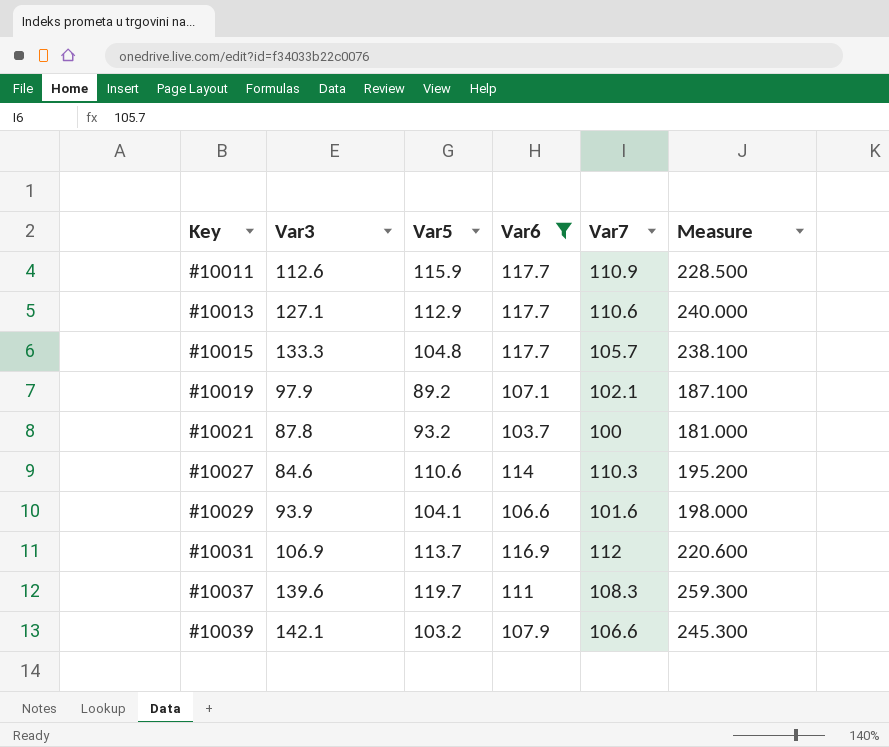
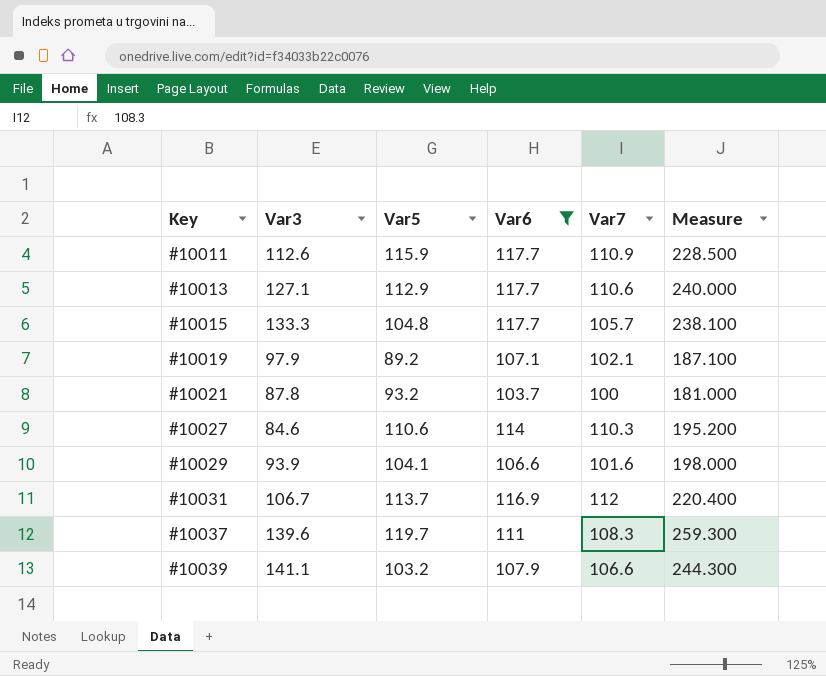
#10031 | Var3: 106.9 -> 106.7
#10031 | Measure: 220.600 -> 220.400
#10039 | Var3: 142.1 -> 141.1
#10039 | Measure: 245.300 -> 244.300

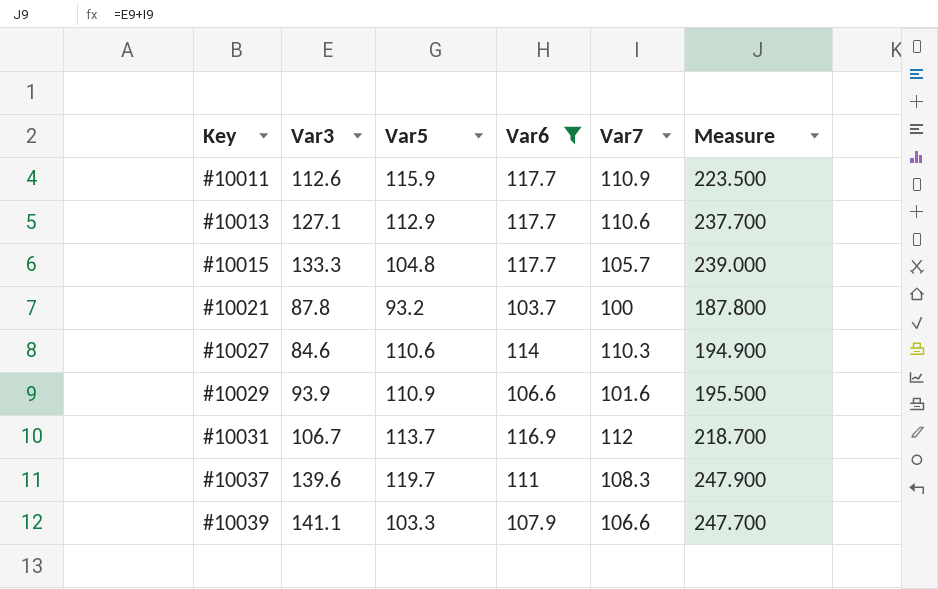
column Measure | formula: [Var3] + [Var5] -> [Var3] + [Var7]
row #10019: 97.9 | 89.2 | 107.1 | 102.1 | 187.100 -> none
#10029 | Var5: 104.1 -> 110.9
#10039 | Var5: 103.2 -> 103.3

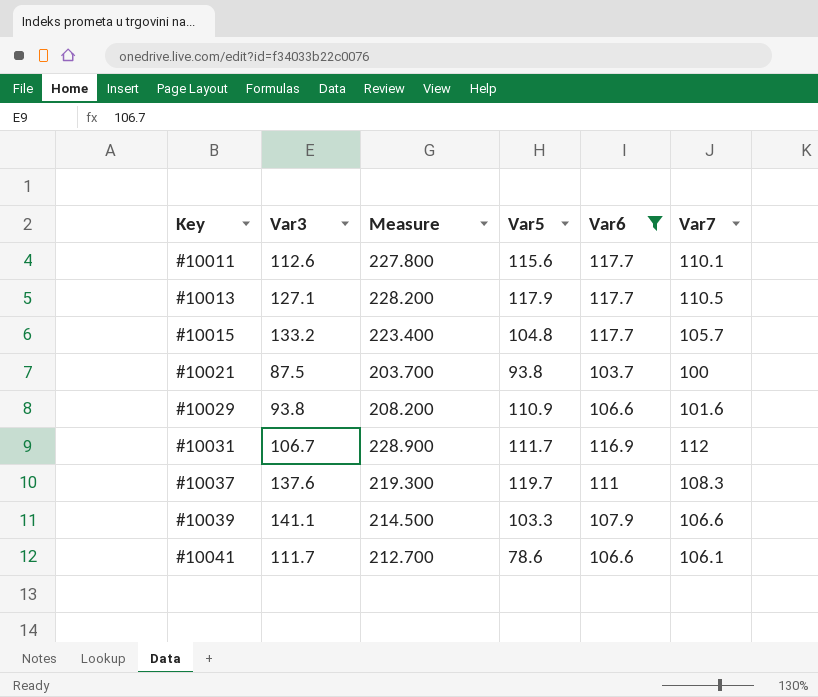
column Measure | formula: [Var3] + [Var7] -> [Var6] + [Var7]
column Measure | position: 6 -> 3
row #10027: 84.6 | 110.6 | 114 | 110.3 | 194.900 -> none
#10011 | Var5: 115.9 -> 115.6
#10011 | Var7: 110.9 -> 110.1
#10013 | Var5: 112.9 -> 117.9
#10013 | Var7: 110.6 -> 110.5
#10015 | Var3: 133.3 -> 133.2
#10021 | Var3: 87.8 -> 87.5
#10021 | Var5: 93.2 -> 93.8
#10029 | Var3: 93.9 -> 93.8
#10031 | Var5: 113.7 -> 111.7
#10037 | Var3: 139.6 -> 137.6
row #10041: none -> 111.7 | 212.700 | 78.6 | 106.6 | 106.1

